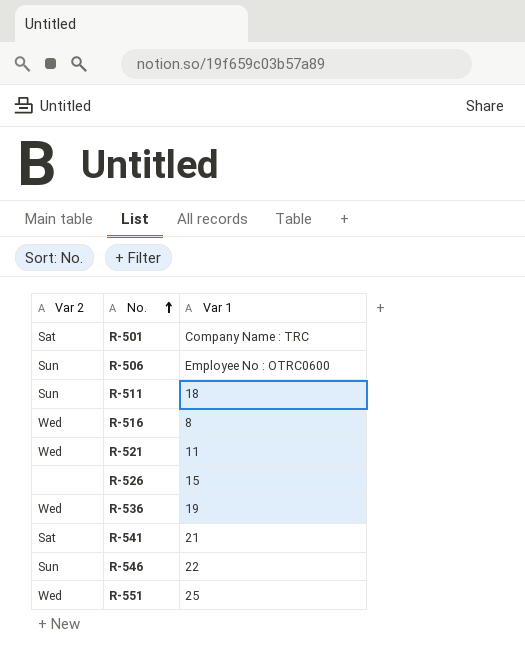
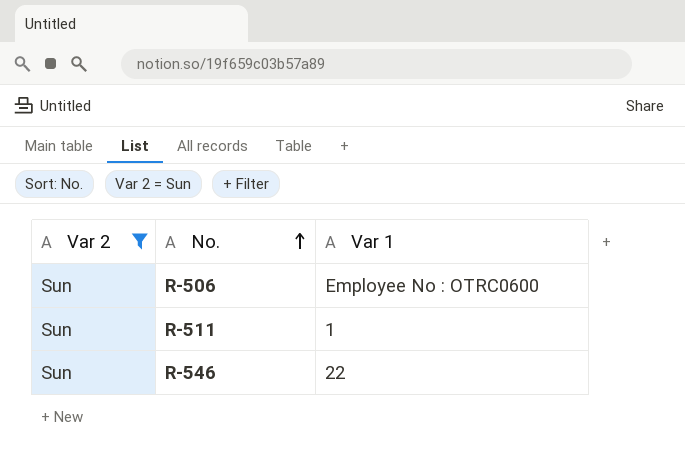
filter: none -> Var 2 = Sun
R-511 | Var 1: 18 -> 1

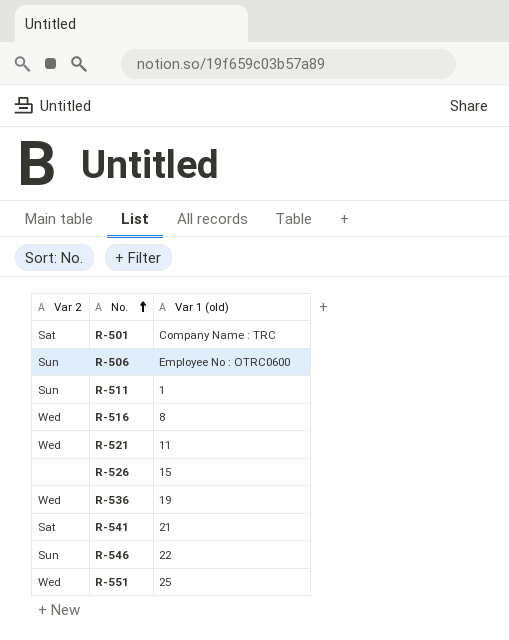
filter: Var 2 = Sun -> none
column name: Var 1 -> Var 1 (old)

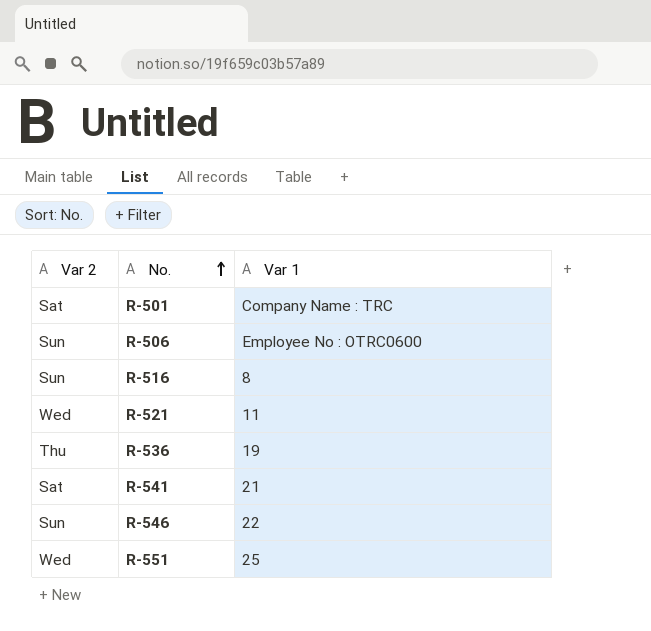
column name: Var 1 (old) -> Var 1
row R-511: Sun | 1 -> none
row R-526: none | 15 -> none
R-516 | Var 2: Wed -> Sun
R-536 | Var 2: Wed -> Thu

